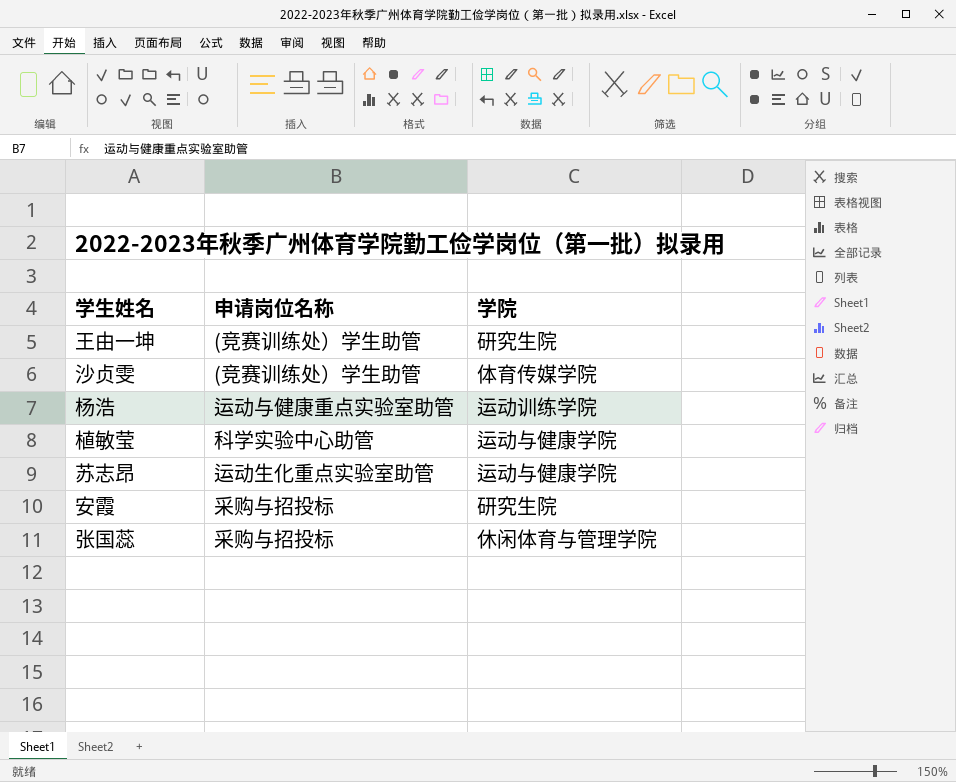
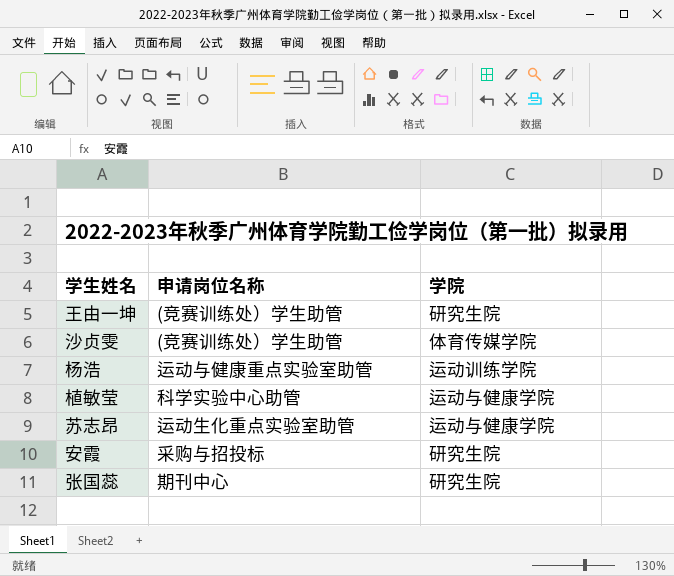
张国蕊 | 申请岗位名称: 采购与招投标 -> 期刊中心
张国蕊 | 学院: 休闲体育与管理学院 -> 研究生院

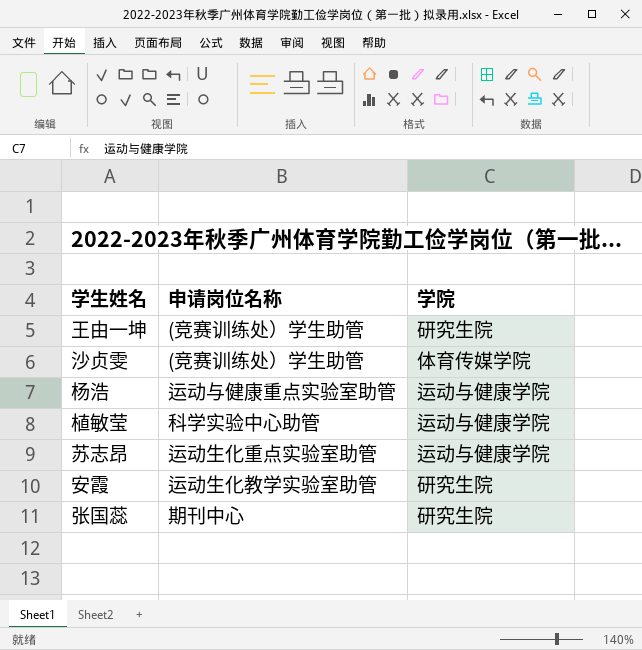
杨浩 | 学院: 运动训练学院 -> 运动与健康学院
安霞 | 申请岗位名称: 采购与招投标 -> 运动生化教学实验室助管

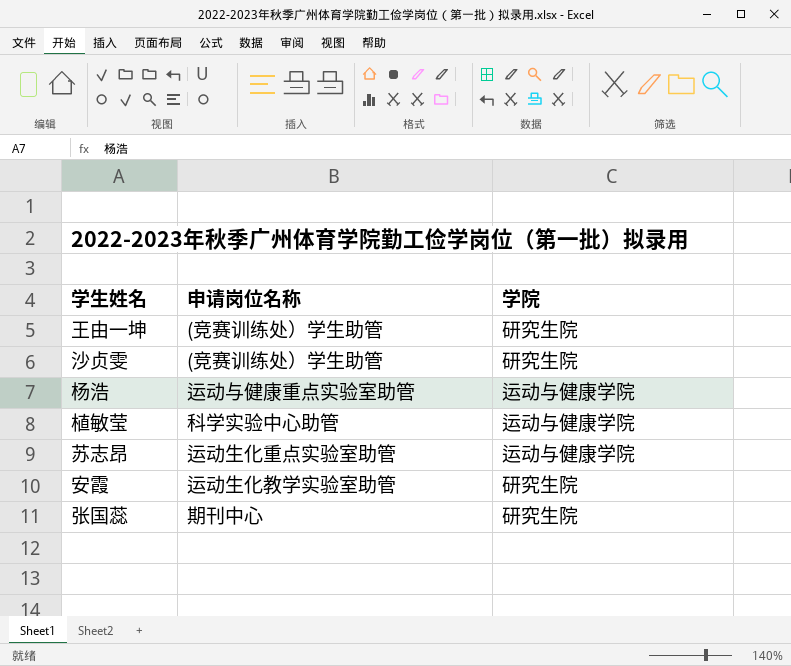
沙贞雯 | 学院: 体育传媒学院 -> 研究生院

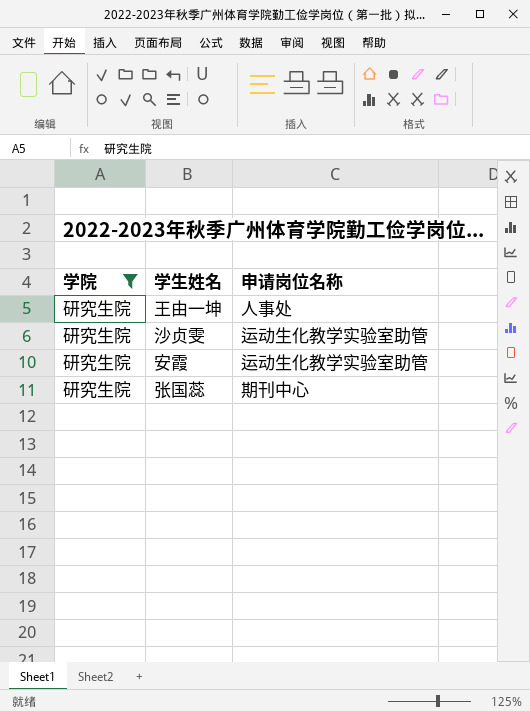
filter: none -> 学院 = 研究生院
column 学院 | position: 3 -> 1
王由一坤 | 申请岗位名称: (竞赛训练处）学生助管 -> 人事处
沙贞雯 | 申请岗位名称: (竞赛训练处）学生助管 -> 运动生化教学实验室助管

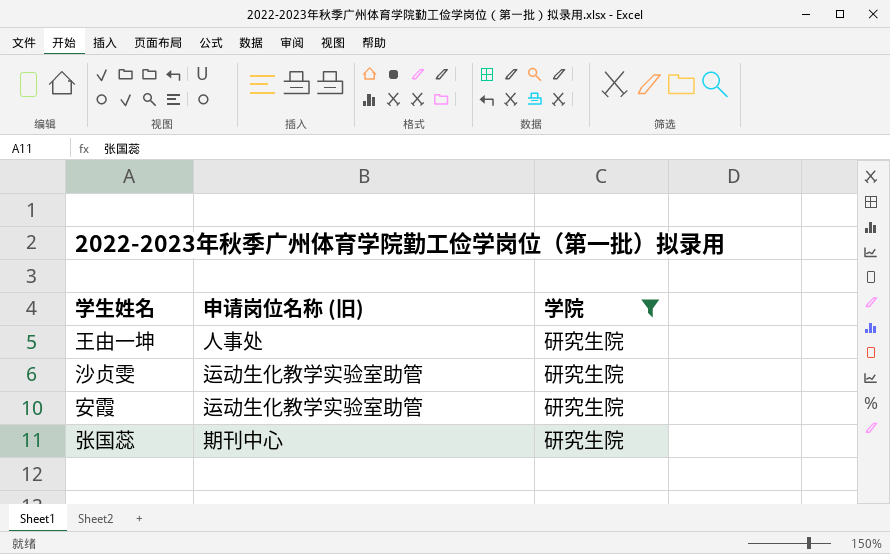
column name: 申请岗位名称 -> 申请岗位名称 (旧)
column 学院 | position: 1 -> 3

